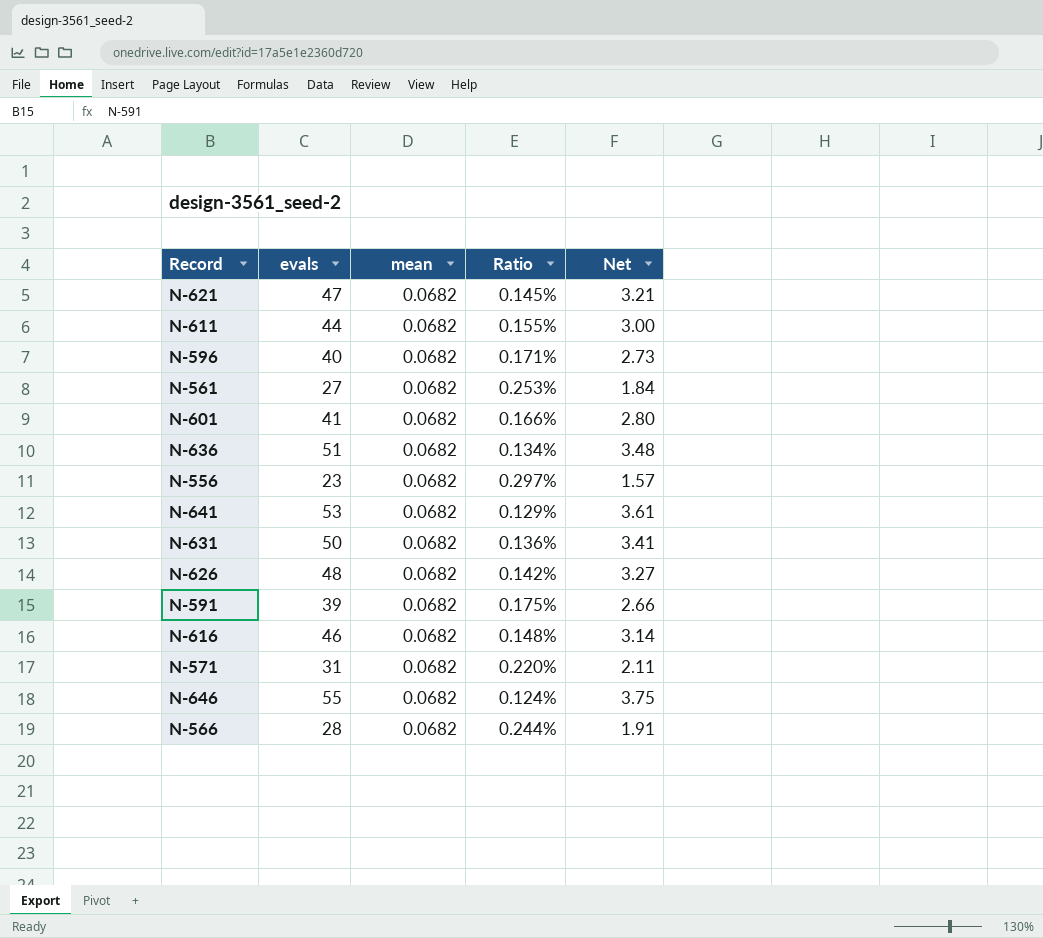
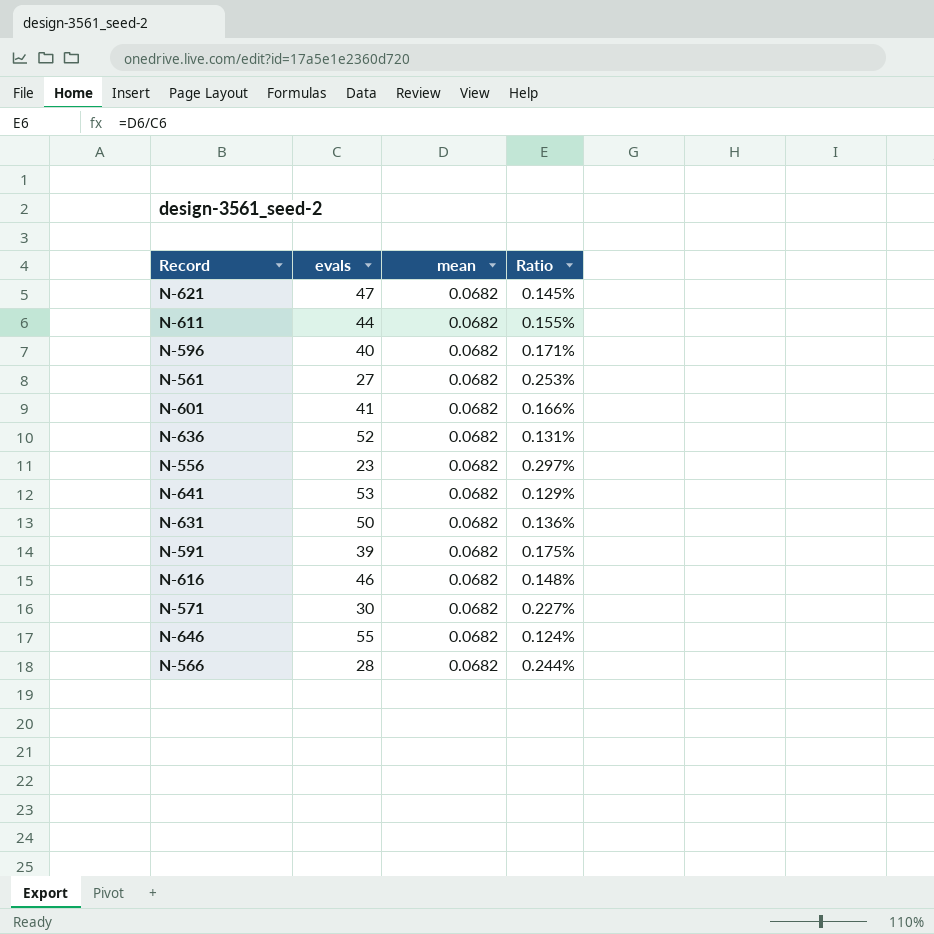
column Net | formula: [evals] * [mean] -> none
row N-626: 48 | 0.0682 | 0.142% | 3.27 -> none
N-636 | evals: 51 -> 52
N-636 | Ratio: 0.134% -> 0.131%
N-571 | evals: 31 -> 30
N-571 | Ratio: 0.220% -> 0.227%

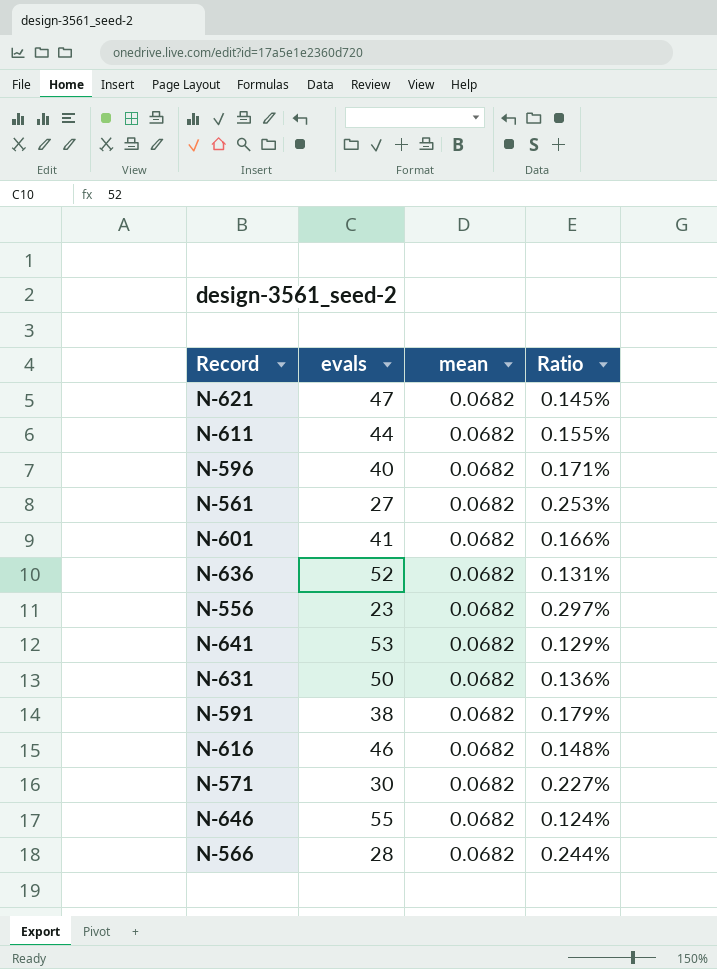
N-591 | evals: 39 -> 38
N-591 | Ratio: 0.175% -> 0.179%

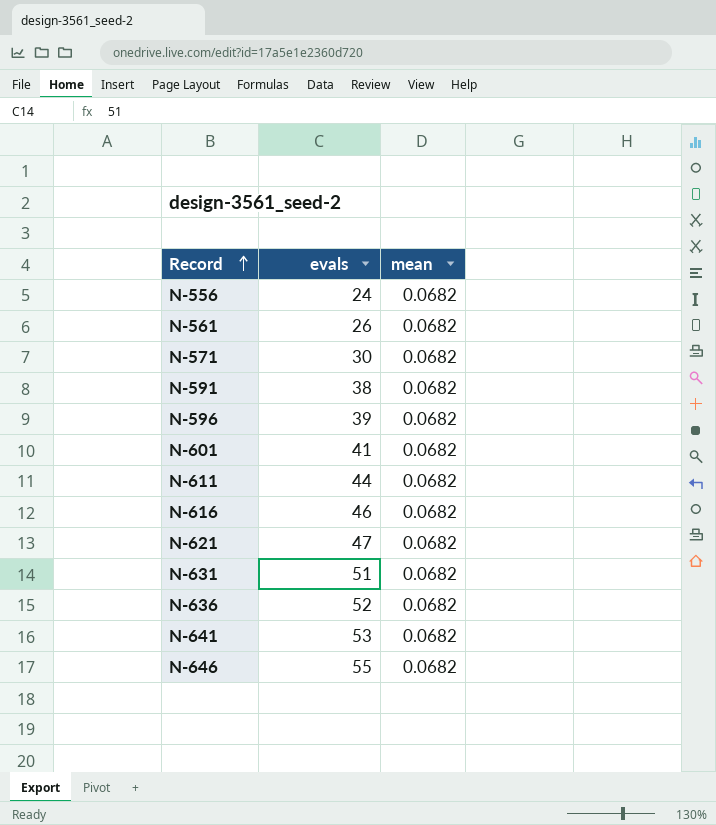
row order: none -> Record ascending
column Ratio | formula: [mean] / [evals] -> none
row N-566: 28 | 0.0682 | 0.244% -> none
N-556 | evals: 23 -> 24
N-561 | evals: 27 -> 26
N-596 | evals: 40 -> 39
N-631 | evals: 50 -> 51

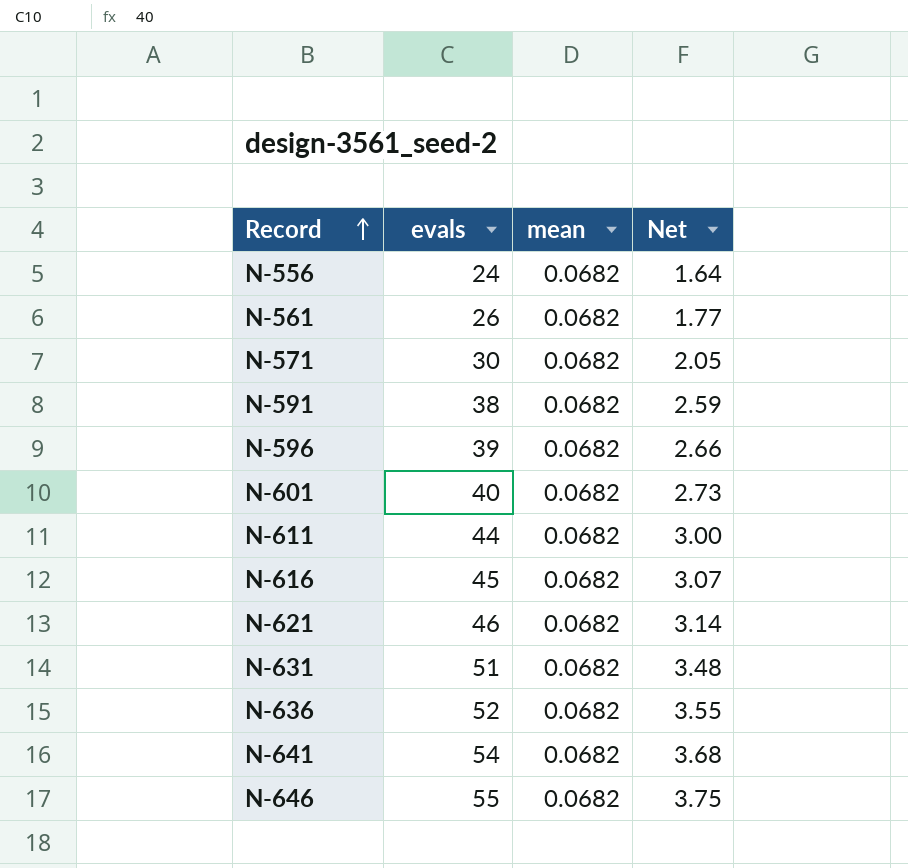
column Net | formula: none -> [evals] * [mean]
N-601 | evals: 41 -> 40
N-616 | evals: 46 -> 45
N-621 | evals: 47 -> 46
N-641 | evals: 53 -> 54

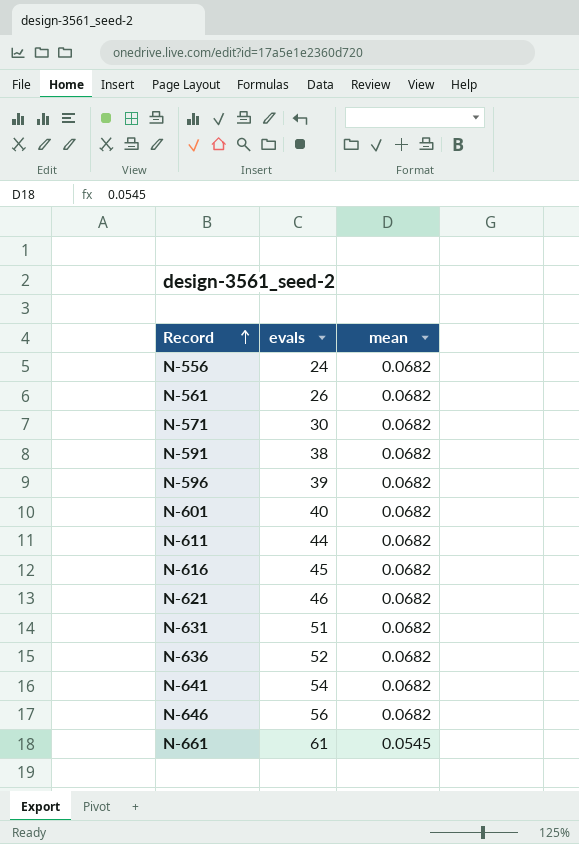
column Net | formula: [evals] * [mean] -> none
N-646 | evals: 55 -> 56
row N-661: none -> 61 | 0.0545

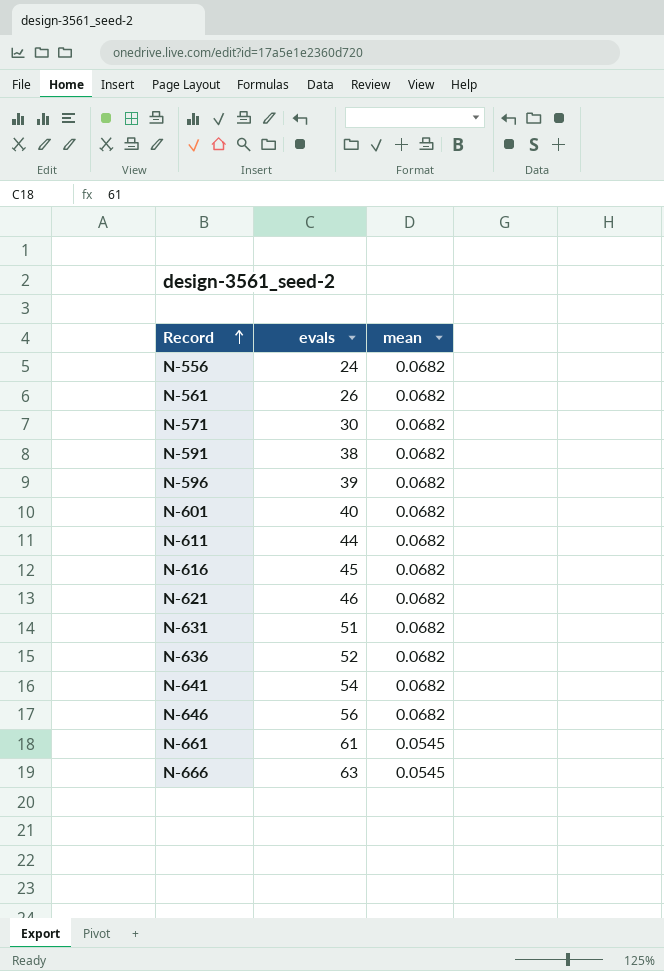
row N-666: none -> 63 | 0.0545

